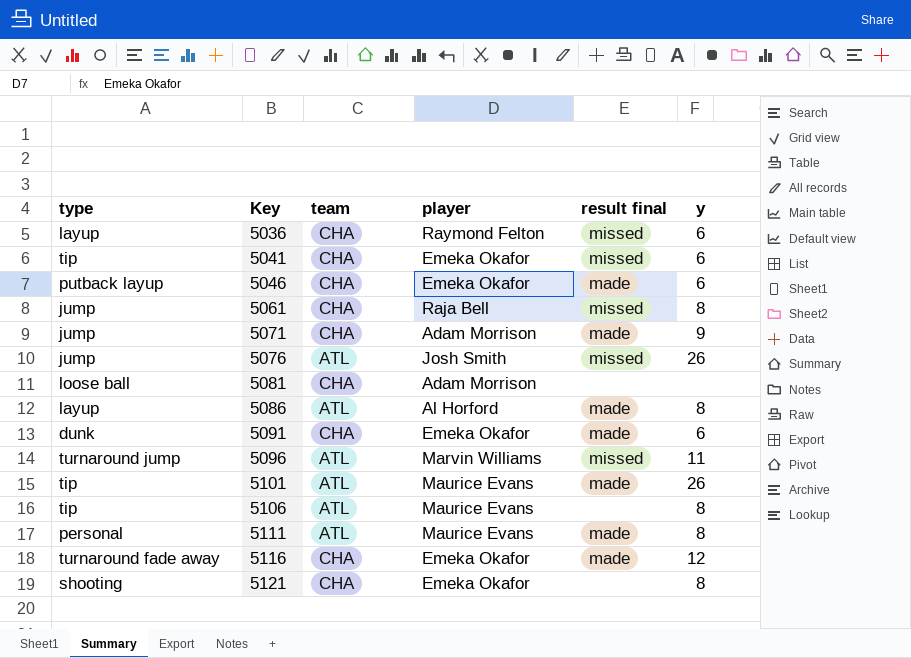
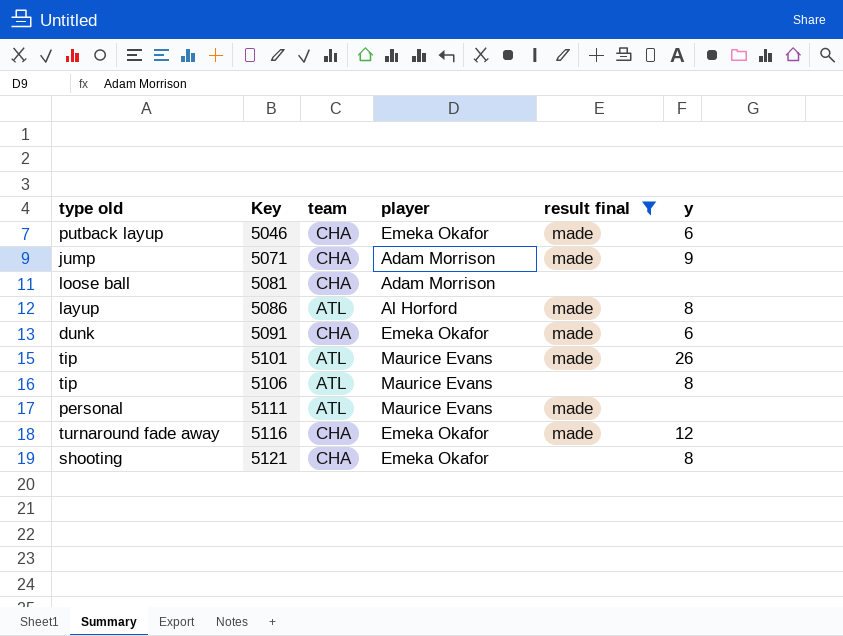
filter: none -> result final != missed
column name: type -> type old
5111 | y: 8 -> none

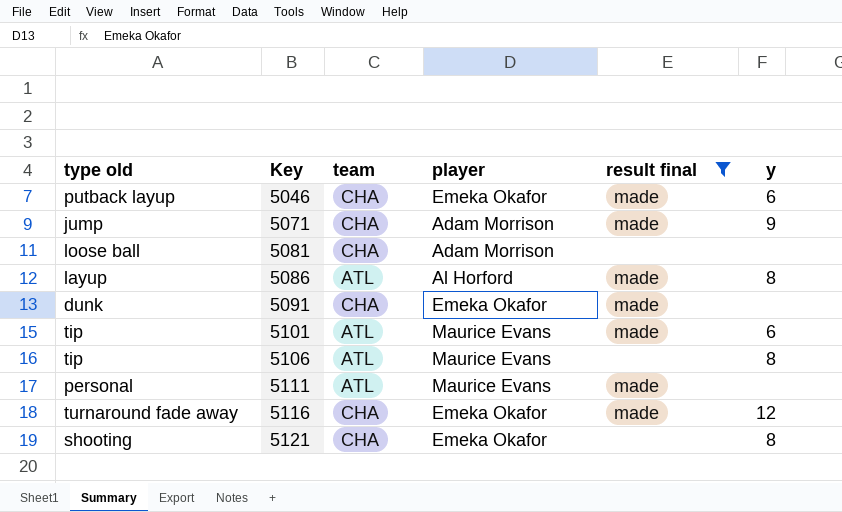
5091 | y: 6 -> none
5101 | y: 26 -> 6

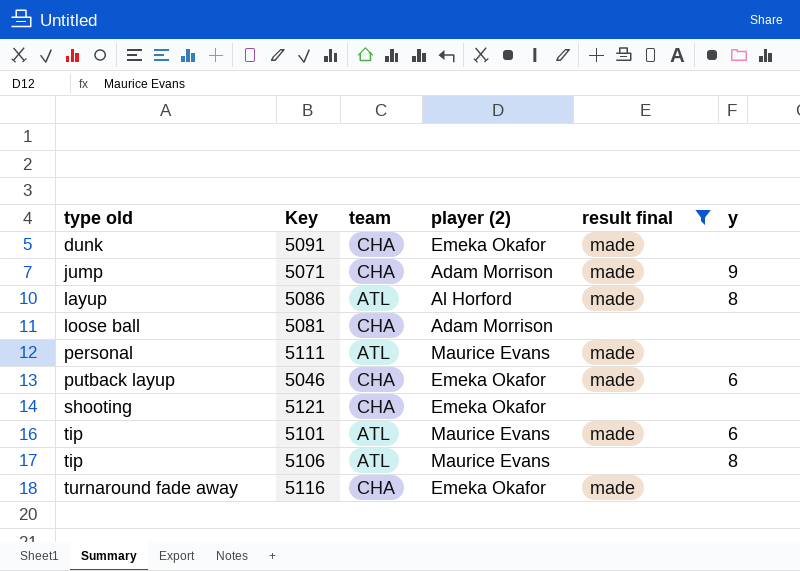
row order: Key ascending -> type old ascending
column name: player -> player (2)
5121 | y: 8 -> none
5116 | y: 12 -> none

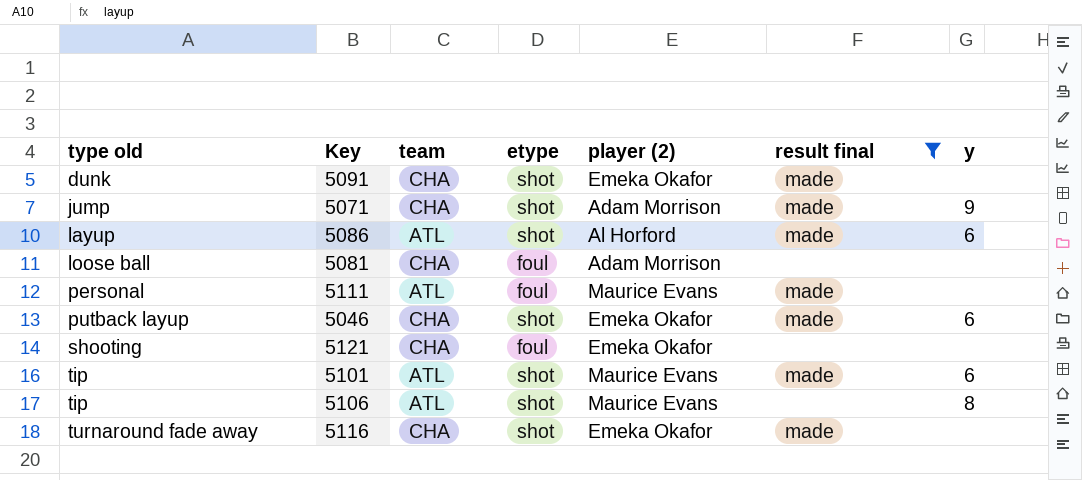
column etype | position: none -> 4
5086 | y: 8 -> 6

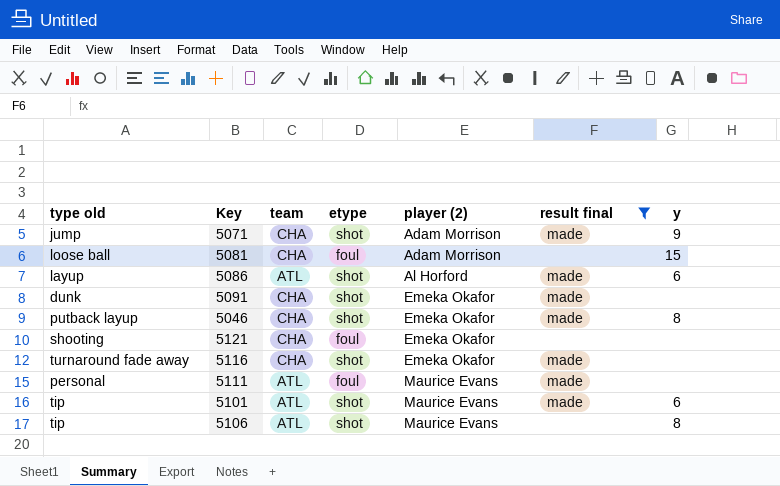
row order: type old ascending -> player (2) ascending
5081 | y: none -> 15
5046 | y: 6 -> 8

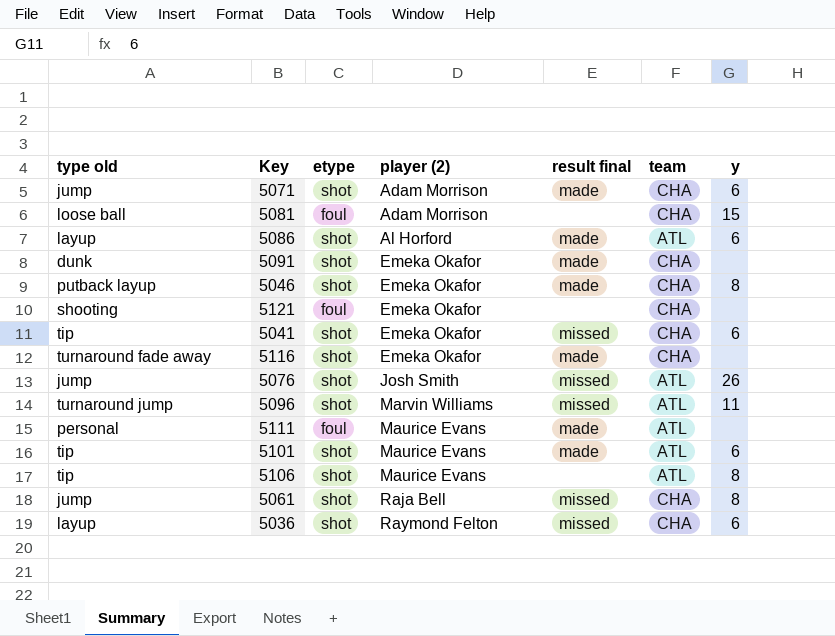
filter: result final != missed -> none
column team | position: 3 -> 6
5071 | y: 9 -> 6

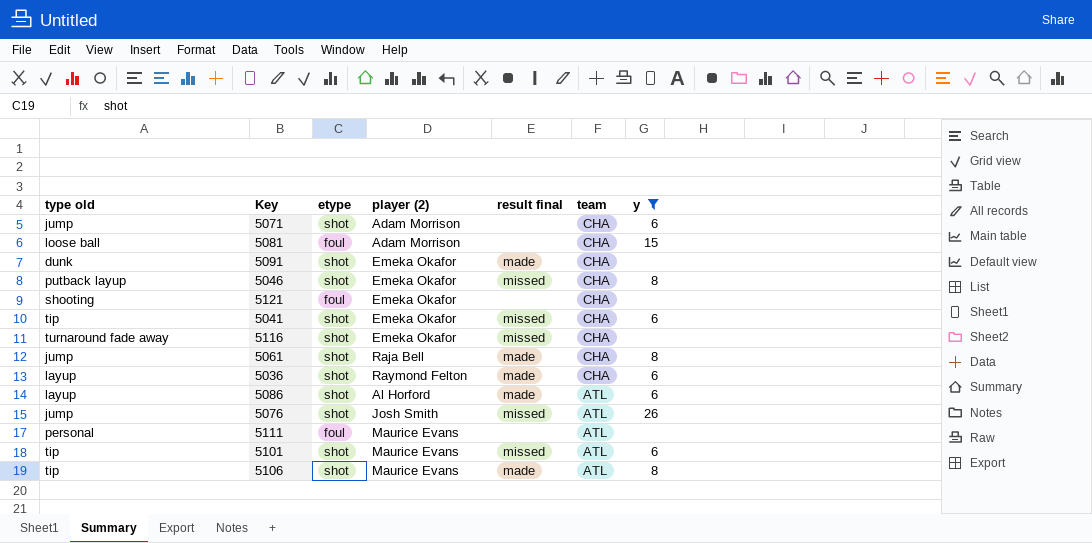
filter: none -> y != 11
row order: player (2) ascending -> team descending
5071 | result final: made -> none
5046 | result final: made -> missed
5116 | result final: made -> missed
5061 | result final: missed -> made
5036 | result final: missed -> made
5111 | result final: made -> none
5101 | result final: made -> missed
5106 | result final: none -> made

